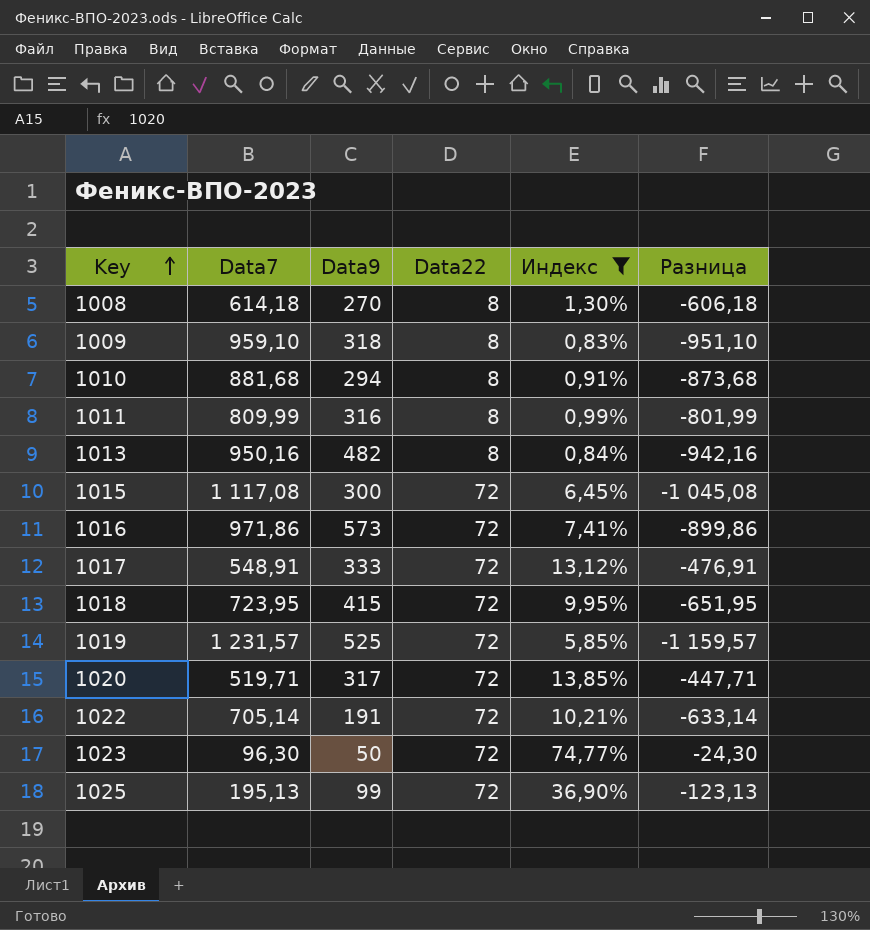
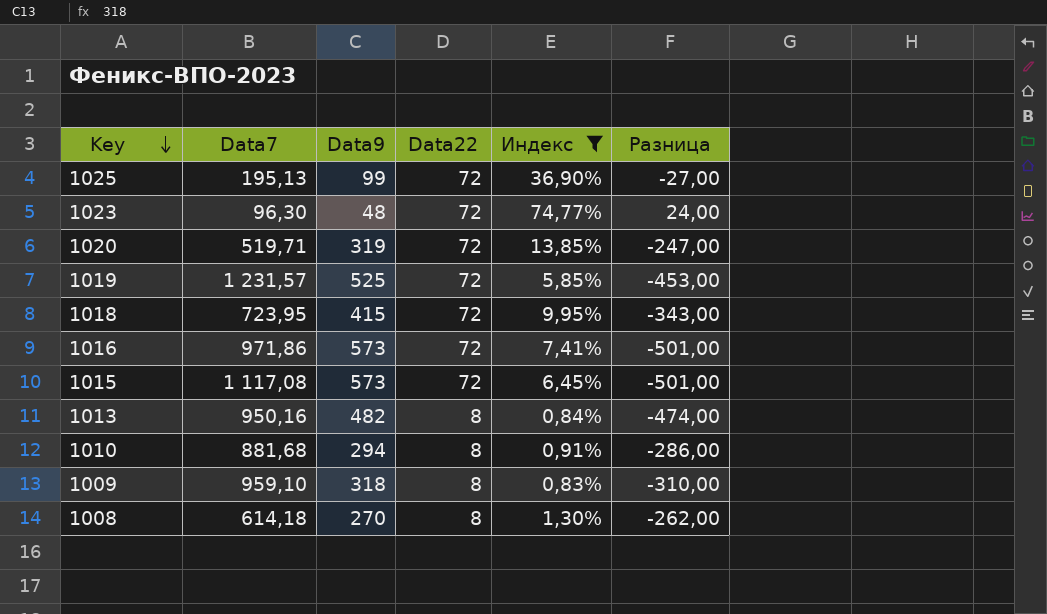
row order: Key ascending -> Key descending
column Разница | formula: [Data22] - [Data7] -> [Data22] - [Data9]
row 1011: 809,99 | 316 | 8 | 0,99% | -801,99 -> none
row 1017: 548,91 | 333 | 72 | 13,12% | -476,91 -> none
row 1022: 705,14 | 191 | 72 | 10,21% | -633,14 -> none
1023 | Data9: 50 -> 48
1020 | Data9: 317 -> 319
1015 | Data9: 300 -> 573

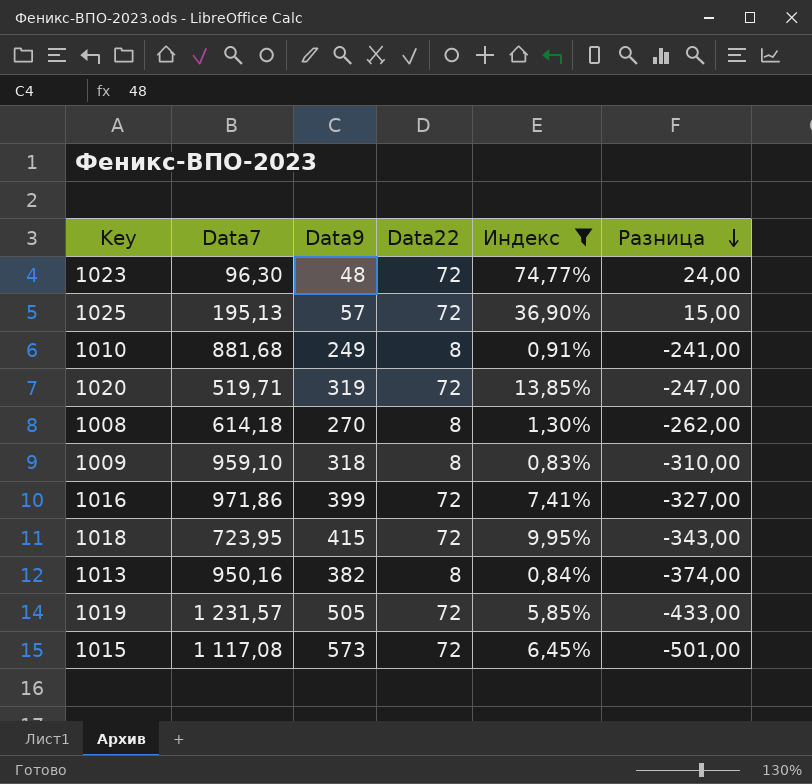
row order: Key descending -> Разница descending
1025 | Data9: 99 -> 57
1025 | Разница: -27,00 -> 15,00
1010 | Data9: 294 -> 249
1010 | Разница: -286,00 -> -241,00
1016 | Data9: 573 -> 399
1016 | Разница: -501,00 -> -327,00
1013 | Data9: 482 -> 382
1013 | Разница: -474,00 -> -374,00
1019 | Data9: 525 -> 505
1019 | Разница: -453,00 -> -433,00

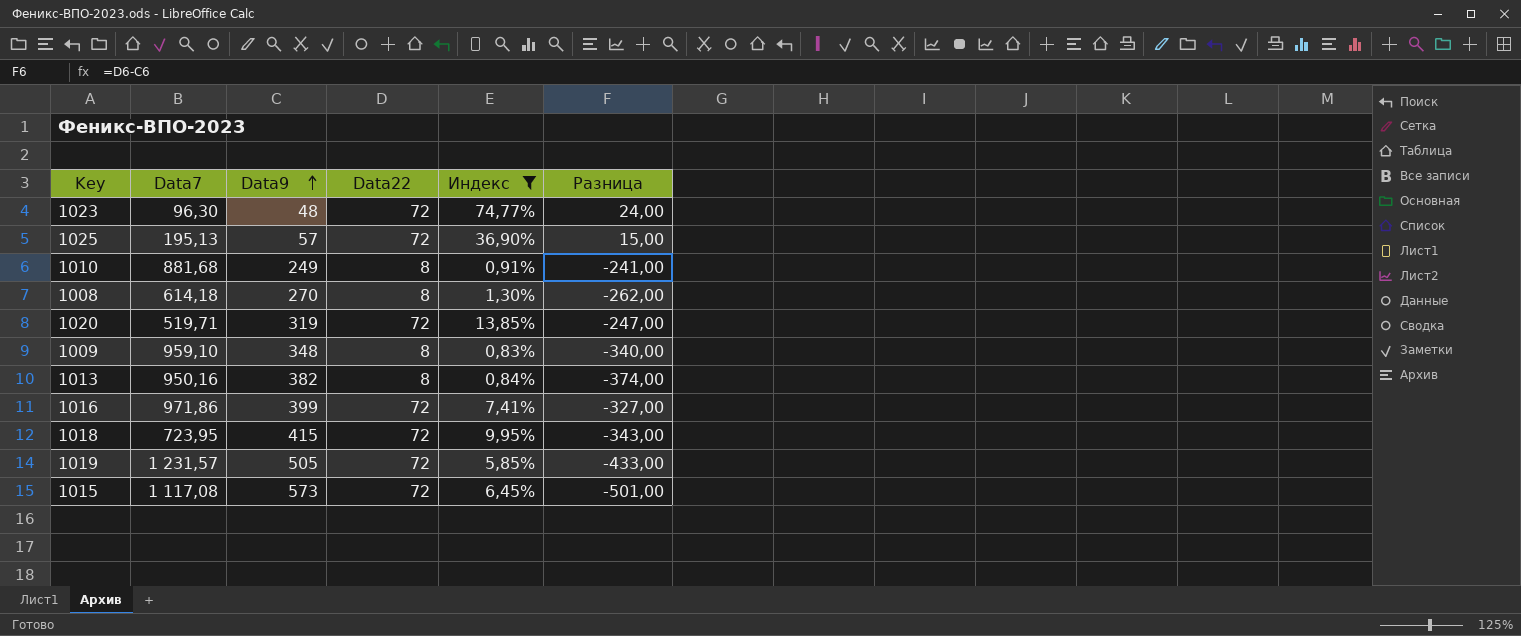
row order: Разница descending -> Data9 ascending
1009 | Data9: 318 -> 348
1009 | Разница: -310,00 -> -340,00

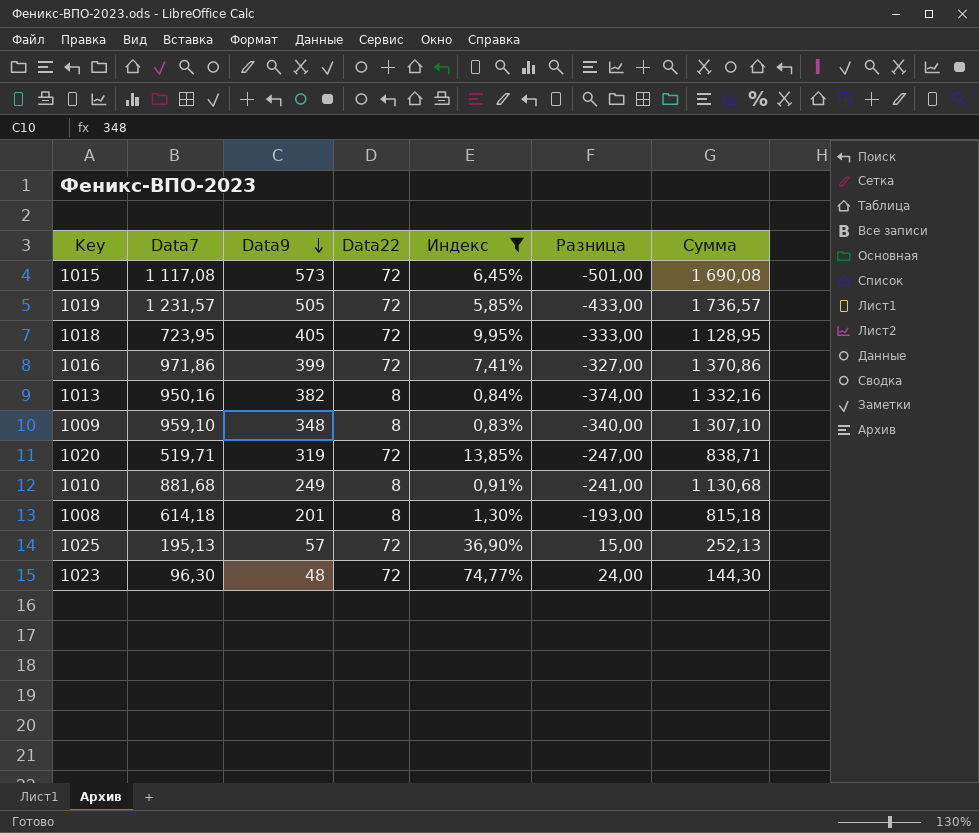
row order: Data9 ascending -> Data9 descending
column Сумма | formula: none -> [Data7] + [Data9]
1018 | Data9: 415 -> 405
1018 | Разница: -343,00 -> -333,00
1008 | Data9: 270 -> 201
1008 | Разница: -262,00 -> -193,00

